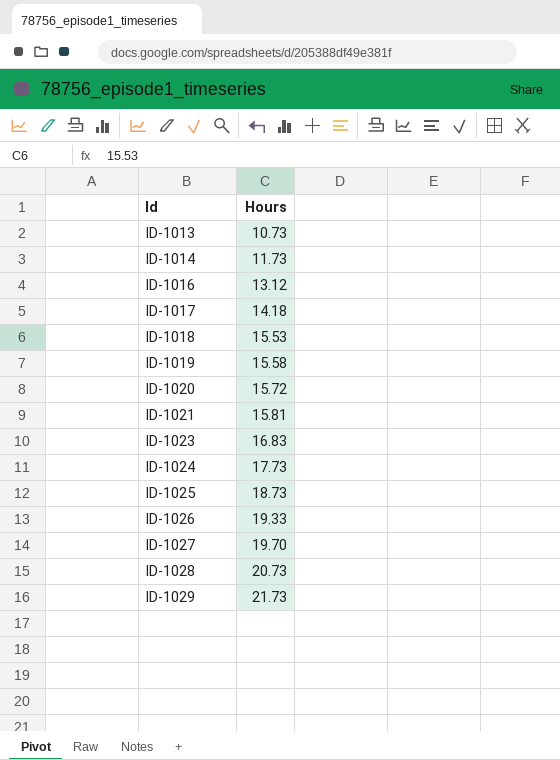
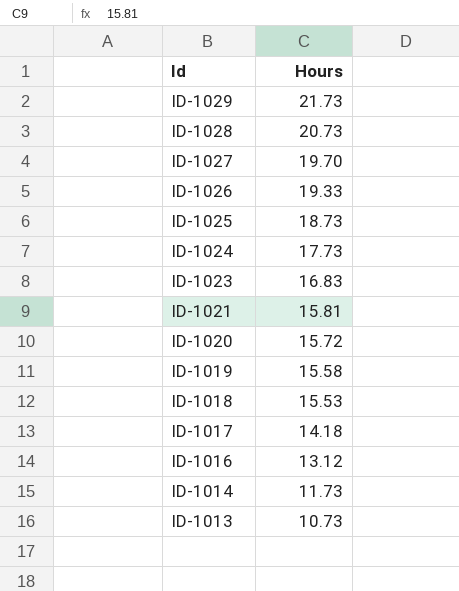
row order: Id ascending -> Id descending

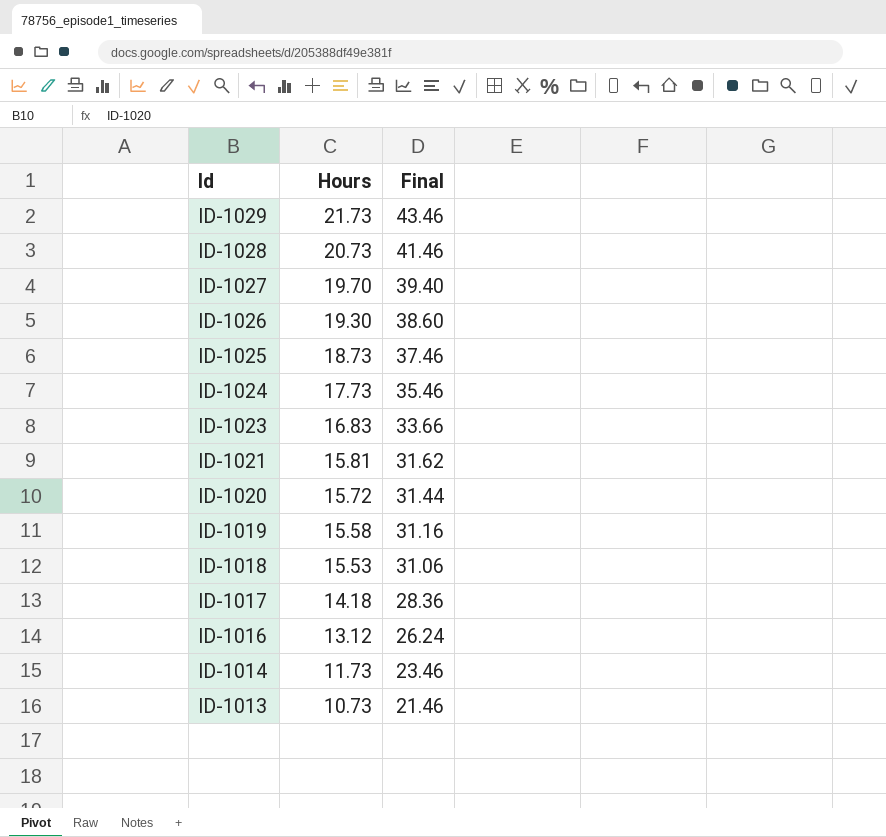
column Final | formula: none -> [Hours] * 2
ID-1026 | Hours: 19.33 -> 19.30

